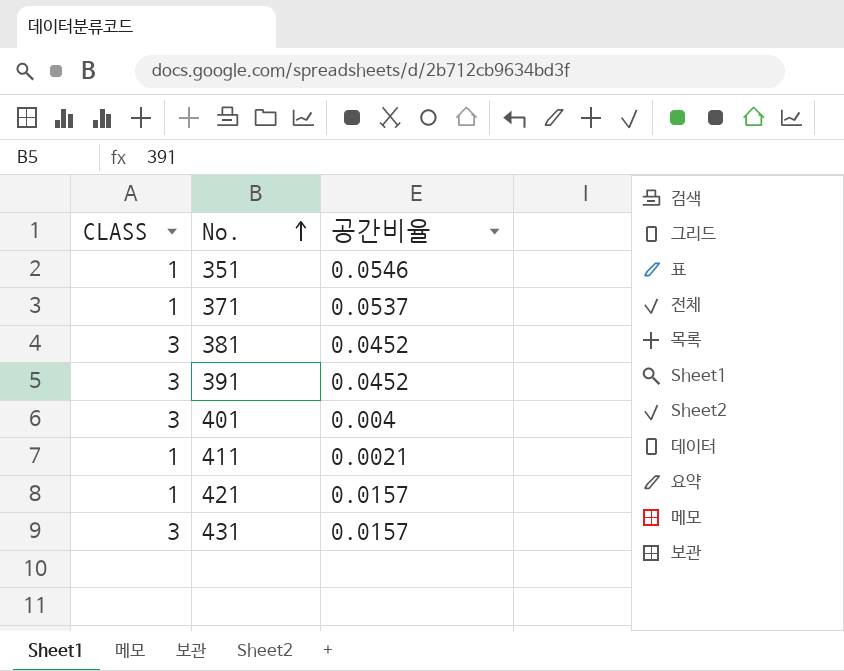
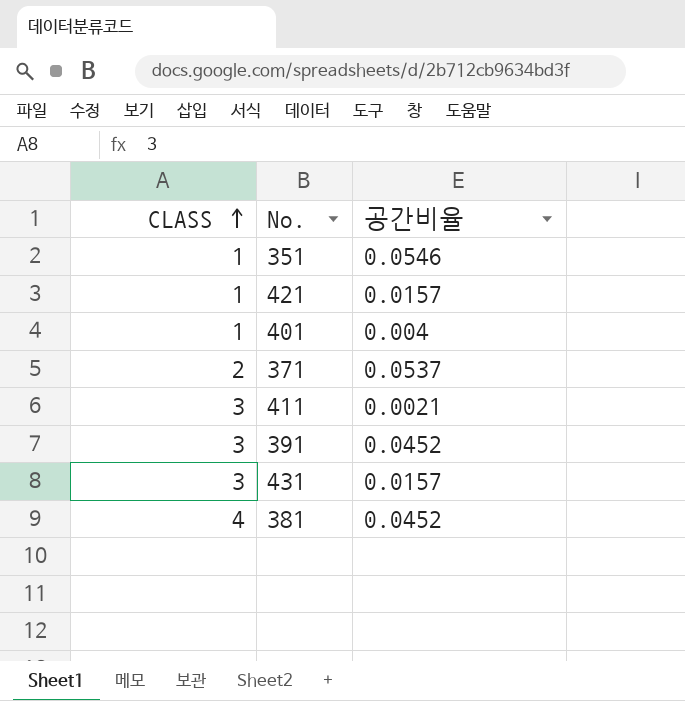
row order: No. ascending -> CLASS ascending
401 | CLASS: 3 -> 1
371 | CLASS: 1 -> 2
411 | CLASS: 1 -> 3
381 | CLASS: 3 -> 4

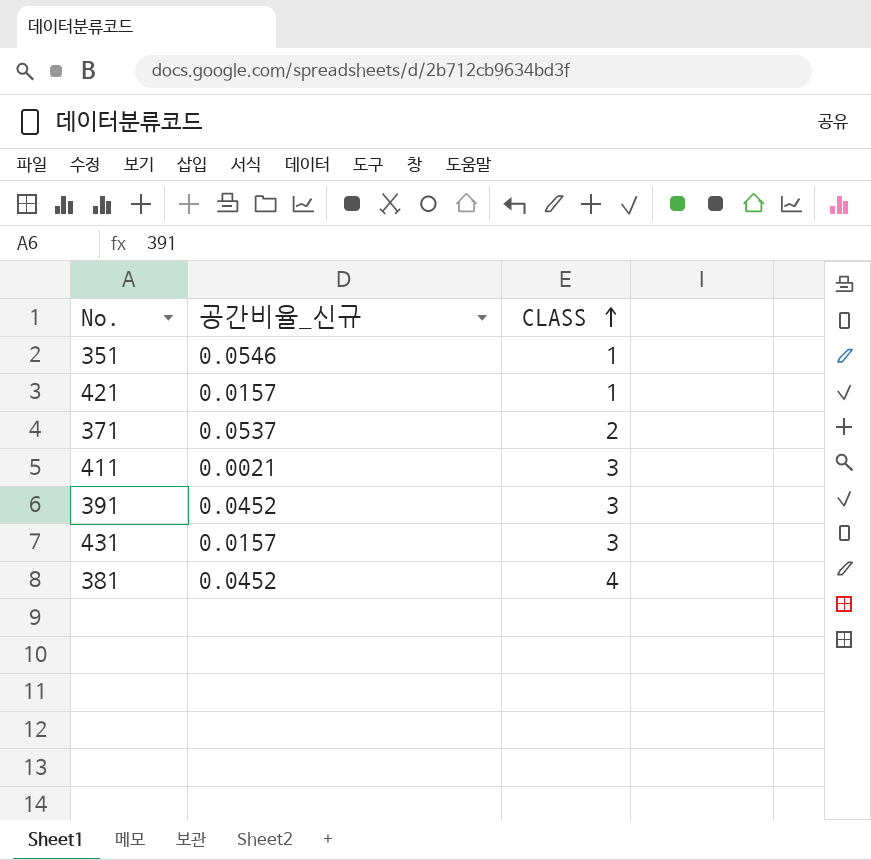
column name: 공간비율 -> 공간비율_신규
column CLASS | position: 1 -> 3
row 401: 1 | 0.004 -> none

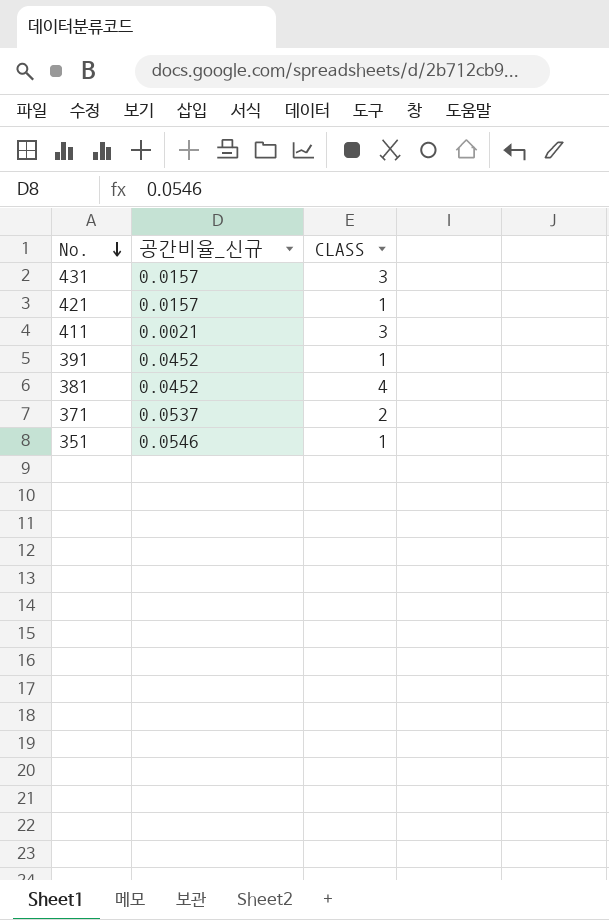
row order: CLASS ascending -> No. descending
391 | CLASS: 3 -> 1

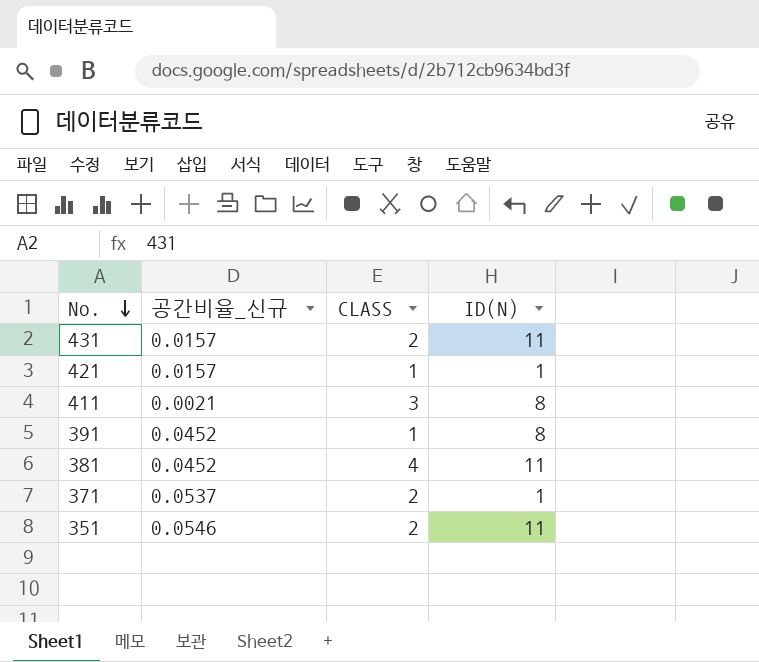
column ID(N) | position: none -> 4
431 | CLASS: 3 -> 2
351 | CLASS: 1 -> 2

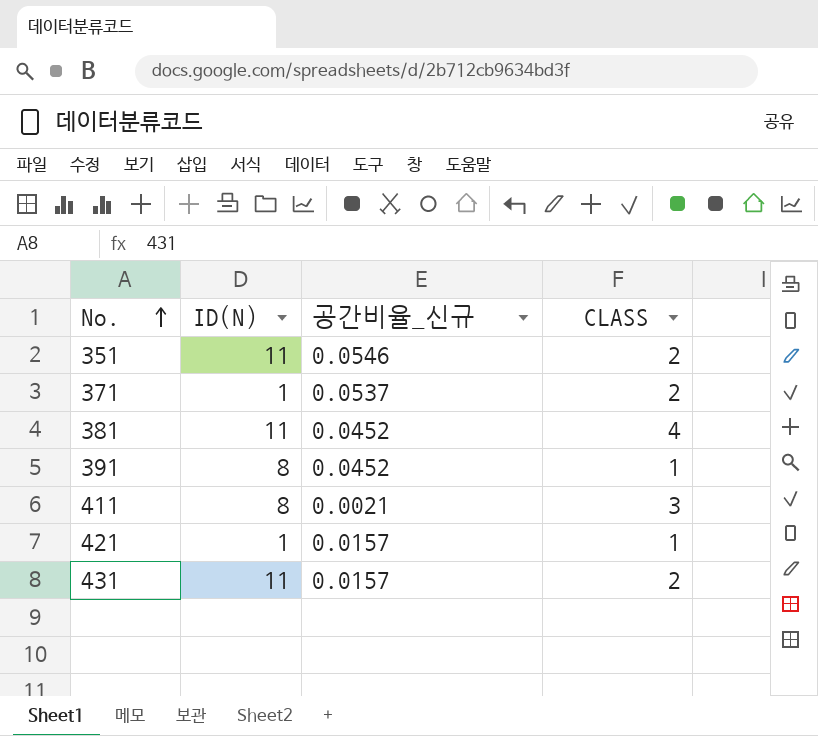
row order: No. descending -> No. ascending
column ID(N) | position: 4 -> 2

